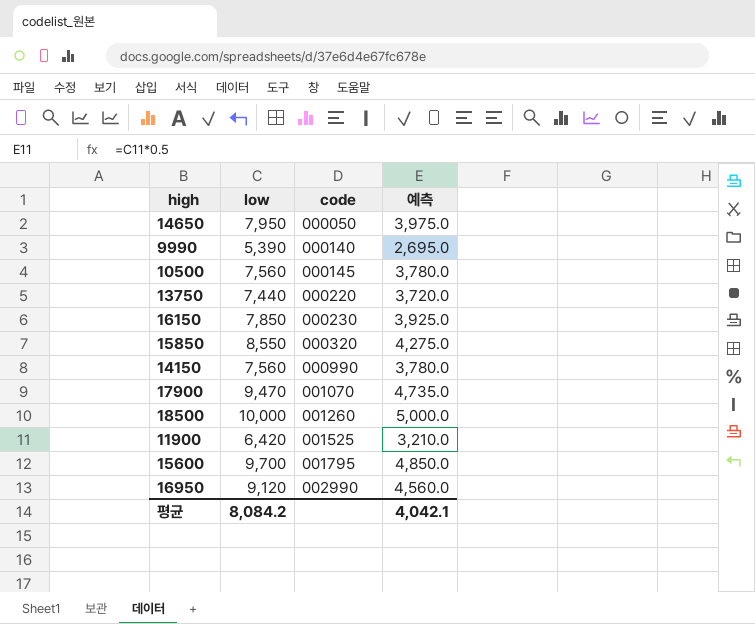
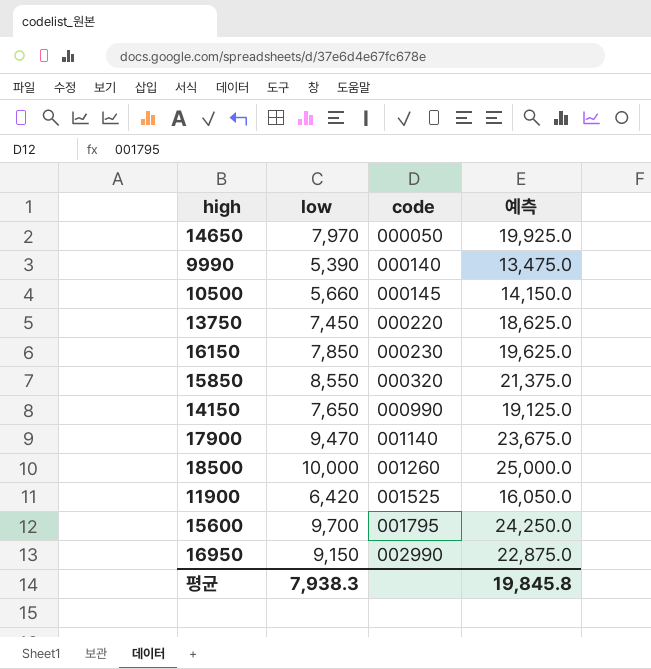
column 예측 | formula: [low] * 0.5 -> [low] * 2.5
14650 | low: 7,950 -> 7,970
10500 | low: 7,560 -> 5,660
13750 | low: 7,440 -> 7,450
14150 | low: 7,560 -> 7,650
17900 | code: 001070 -> 001140
16950 | low: 9,120 -> 9,150
평균 | low: 8,084.2 -> 7,938.3
평균 | 예측: 4,042.1 -> 19,845.8

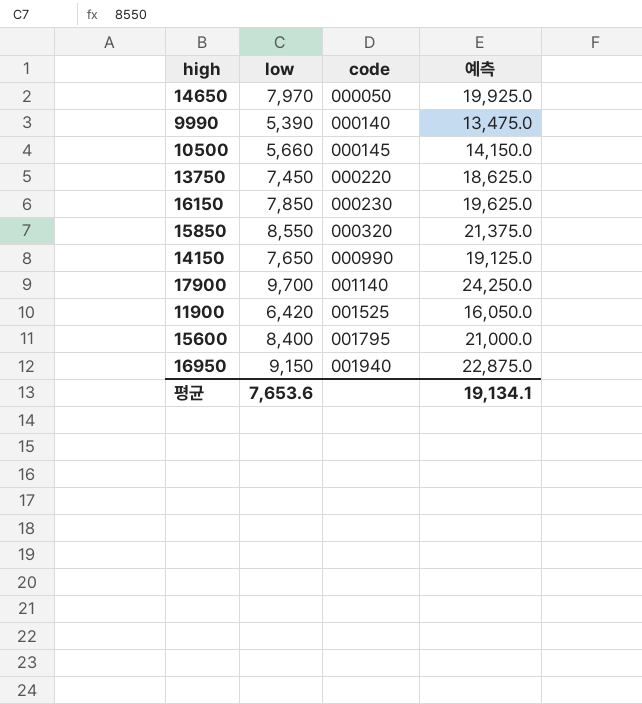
row 18500: 10,000 | 001260 | 25,000.0 -> none
17900 | low: 9,470 -> 9,700
17900 | 예측: 23,675.0 -> 24,250.0
15600 | low: 9,700 -> 8,400
15600 | 예측: 24,250.0 -> 21,000.0
16950 | code: 002990 -> 001940
평균 | low: 7,938.3 -> 7,653.6
평균 | 예측: 19,845.8 -> 19,134.1

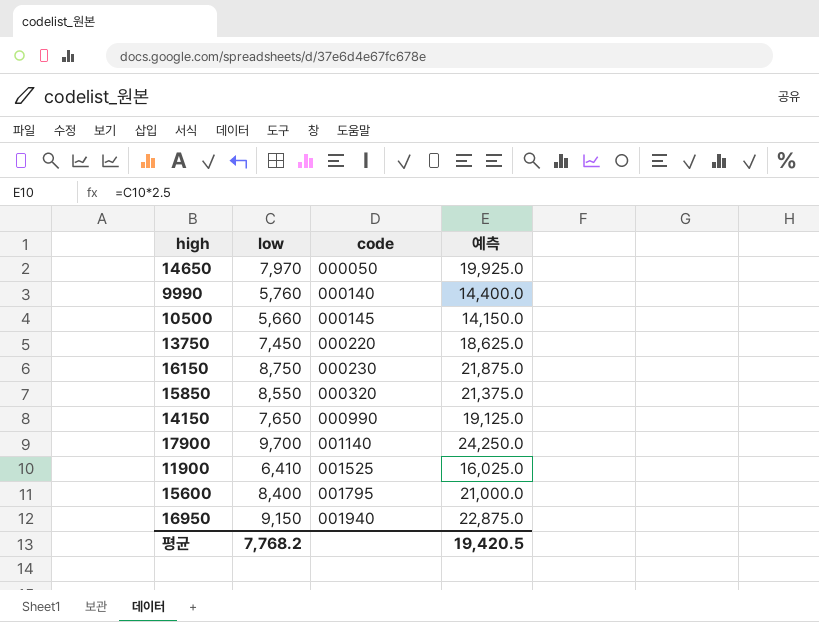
9990 | low: 5,390 -> 5,760
9990 | 예측: 13,475.0 -> 14,400.0
16150 | low: 7,850 -> 8,750
16150 | 예측: 19,625.0 -> 21,875.0
11900 | low: 6,420 -> 6,410
11900 | 예측: 16,050.0 -> 16,025.0
평균 | low: 7,653.6 -> 7,768.2
평균 | 예측: 19,134.1 -> 19,420.5

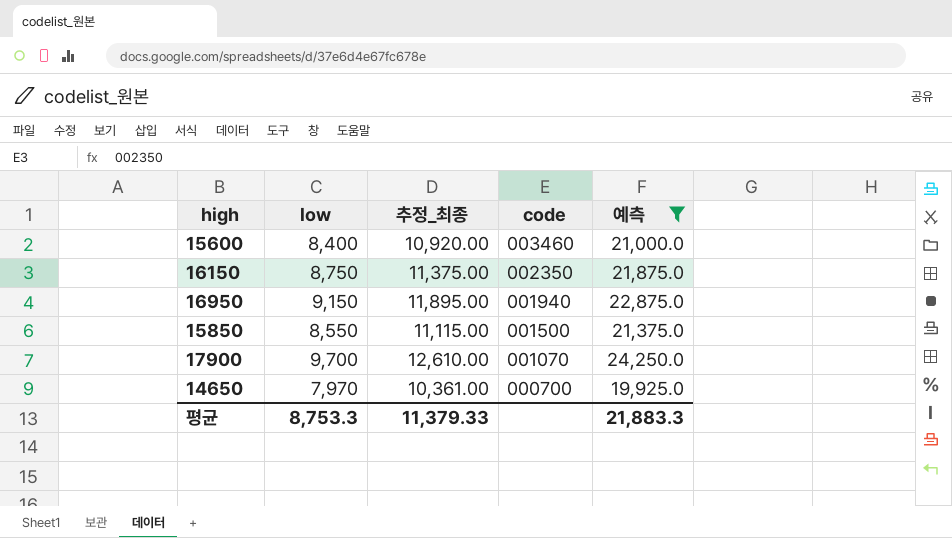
filter: none -> 예측 >= 19,925.0
row order: code ascending -> code descending
column 추정_최종 | formula: none -> [low] * 1.3
15600 | code: 001795 -> 003460
16150 | code: 000230 -> 002350
15850 | code: 000320 -> 001500
17900 | code: 001140 -> 001070
14650 | code: 000050 -> 000700
평균 | low: 7,768.2 -> 8,753.3
평균 | 예측: 19,420.5 -> 21,883.3

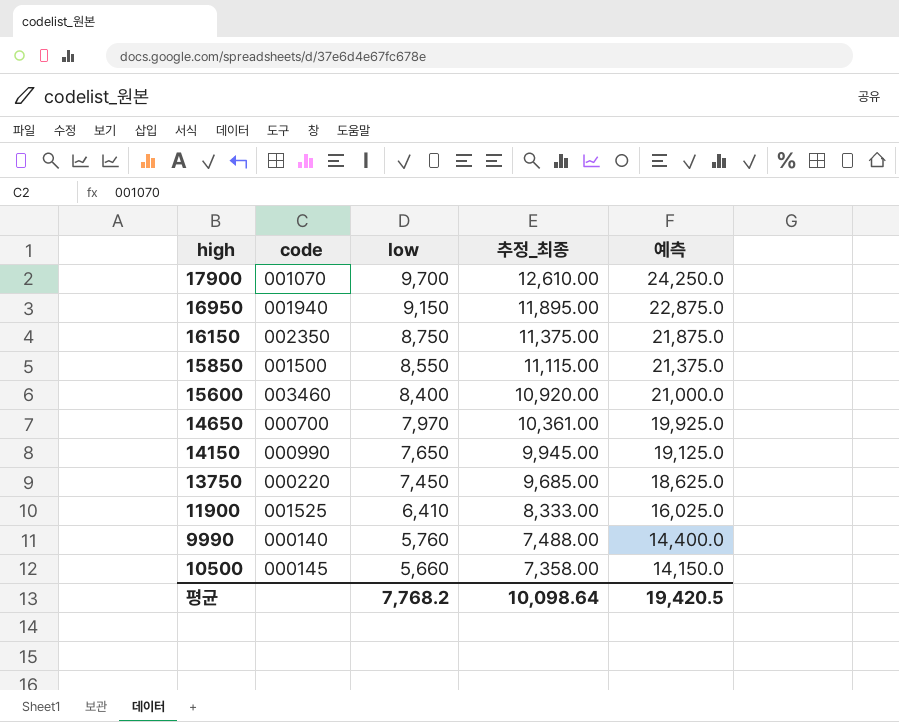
filter: 예측 >= 19,925.0 -> none
row order: code descending -> low descending
column code | position: 4 -> 2
평균 | low: 8,753.3 -> 7,768.2
평균 | 추정_최종: 11,379.33 -> 10,098.64
평균 | 예측: 21,883.3 -> 19,420.5

